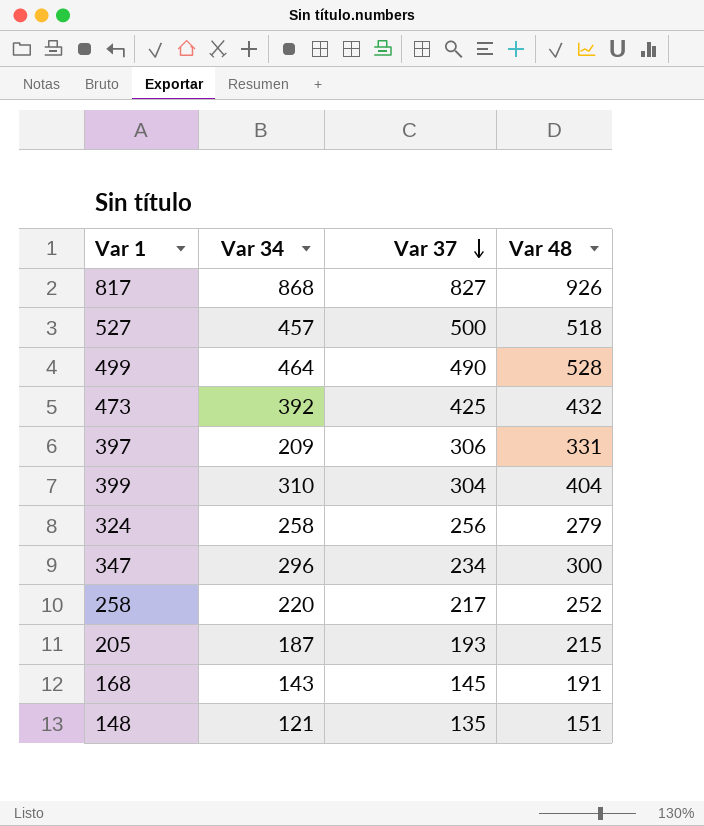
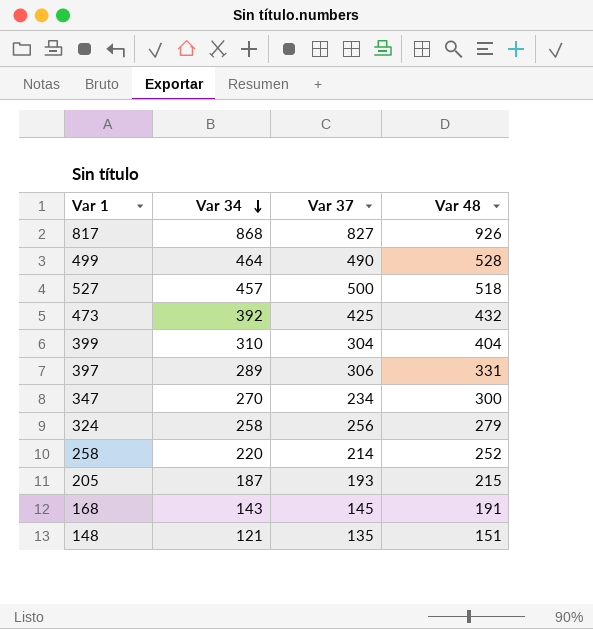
row order: Var 37 descending -> Var 34 descending
397 | Var 34: 209 -> 289
347 | Var 34: 296 -> 270
258 | Var 37: 217 -> 214

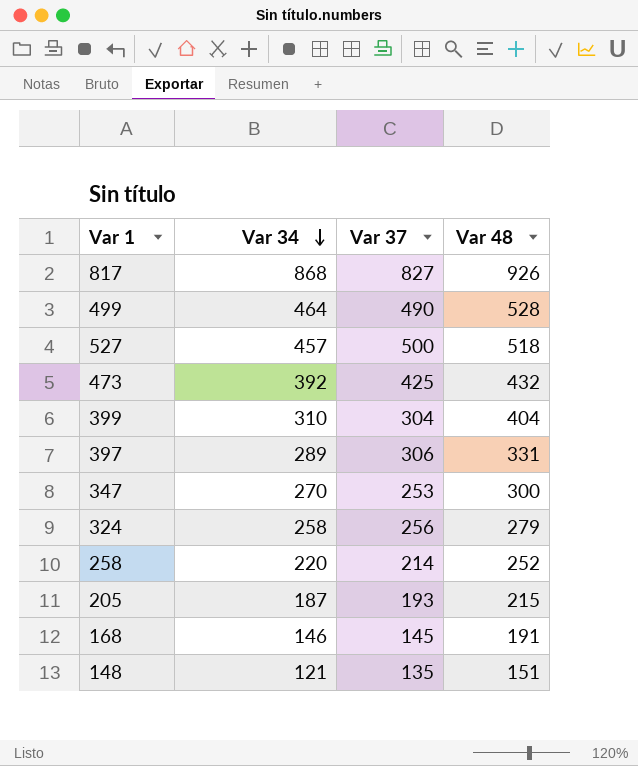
347 | Var 37: 234 -> 253
168 | Var 34: 143 -> 146

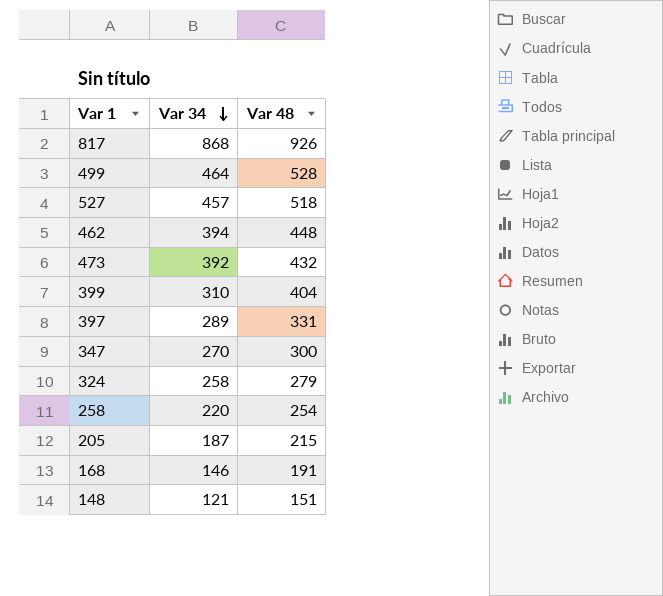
column Var 37 | position: 3 -> none
row 462: none -> 394 | 448
258 | Var 48: 252 -> 254

